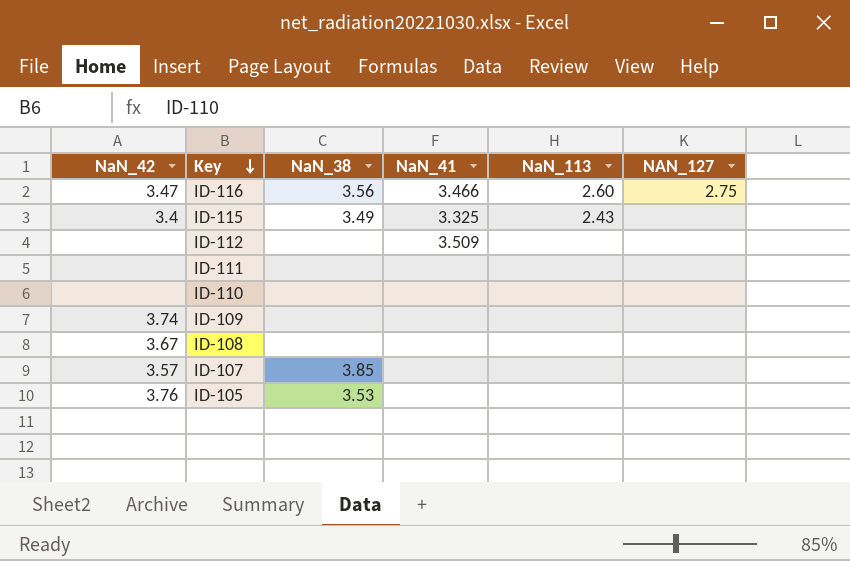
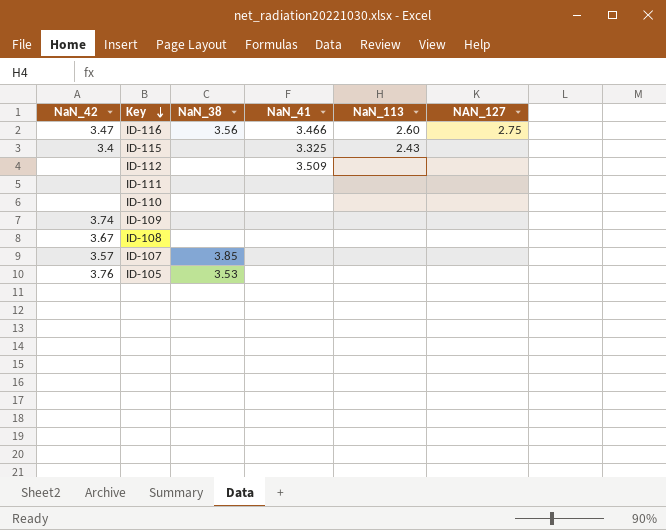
ID-115 | NaN_38: 3.49 -> none

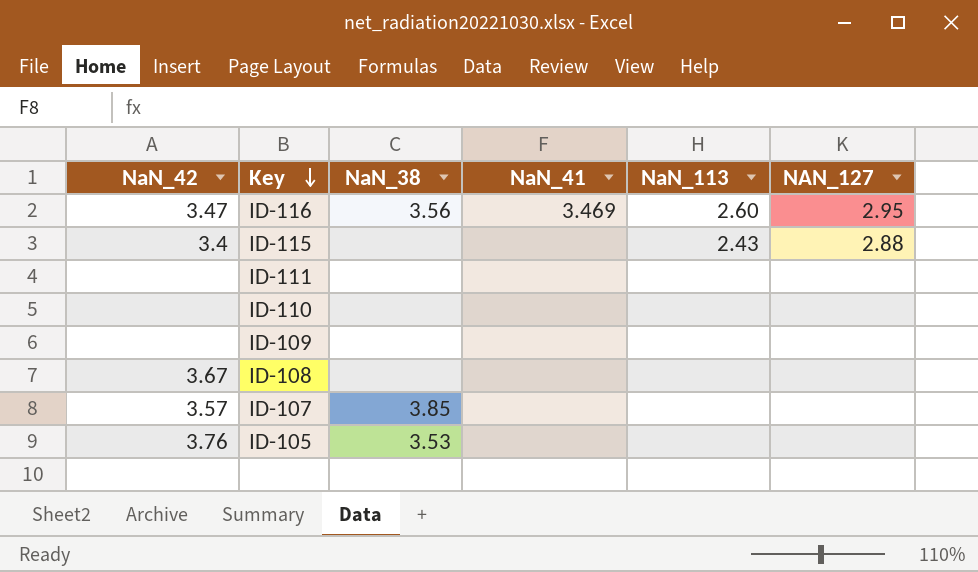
row ID-112: none | none | 3.509 | none | none -> none
ID-116 | NaN_41: 3.466 -> 3.469
ID-116 | NAN_127: 2.75 -> 2.95
ID-115 | NaN_41: 3.325 -> none
ID-115 | NAN_127: none -> 2.88
ID-109 | NaN_42: 3.74 -> none

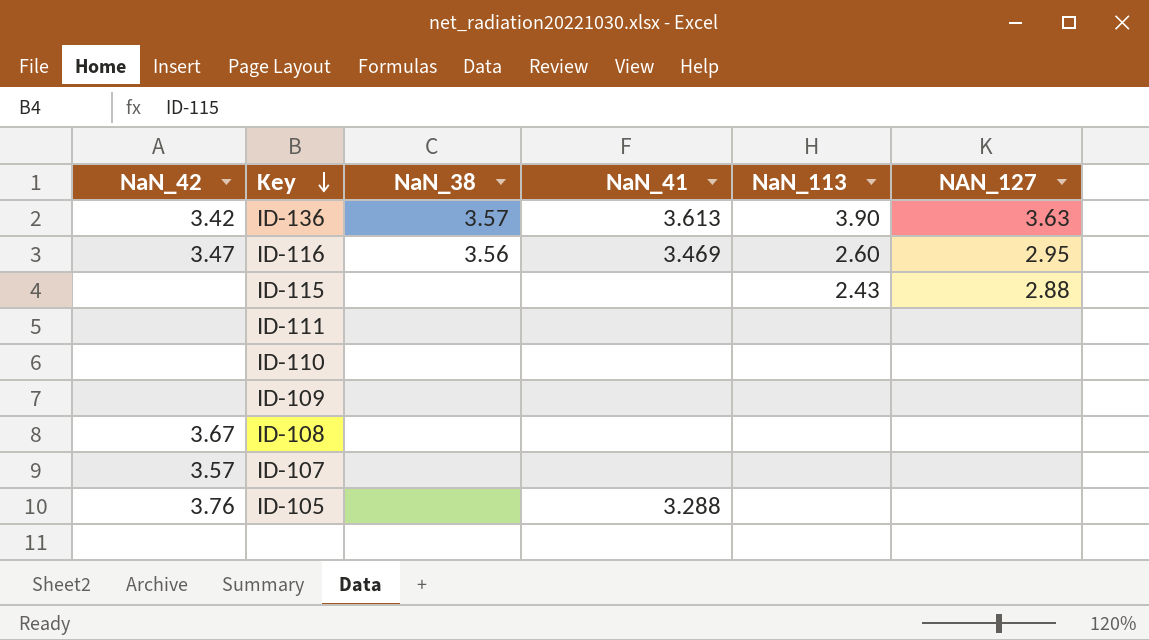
row ID-136: none -> 3.42 | 3.57 | 3.613 | 3.90 | 3.63
ID-115 | NaN_42: 3.4 -> none
ID-107 | NaN_38: 3.85 -> none
ID-105 | NaN_38: 3.53 -> none
ID-105 | NaN_41: none -> 3.288

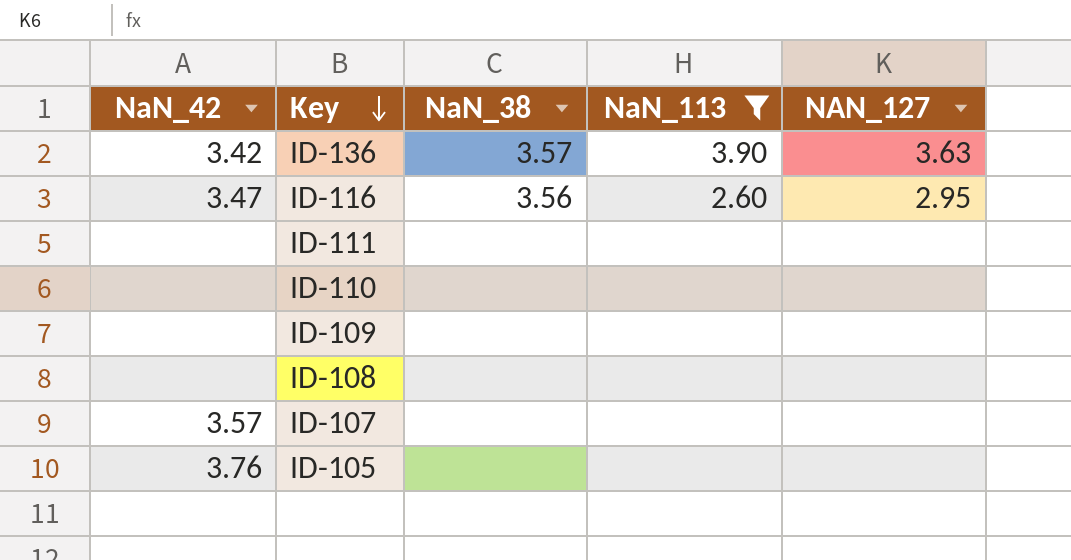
filter: none -> NaN_113 != 2.43
column NaN_41 | position: 4 -> none
ID-108 | NaN_42: 3.67 -> none

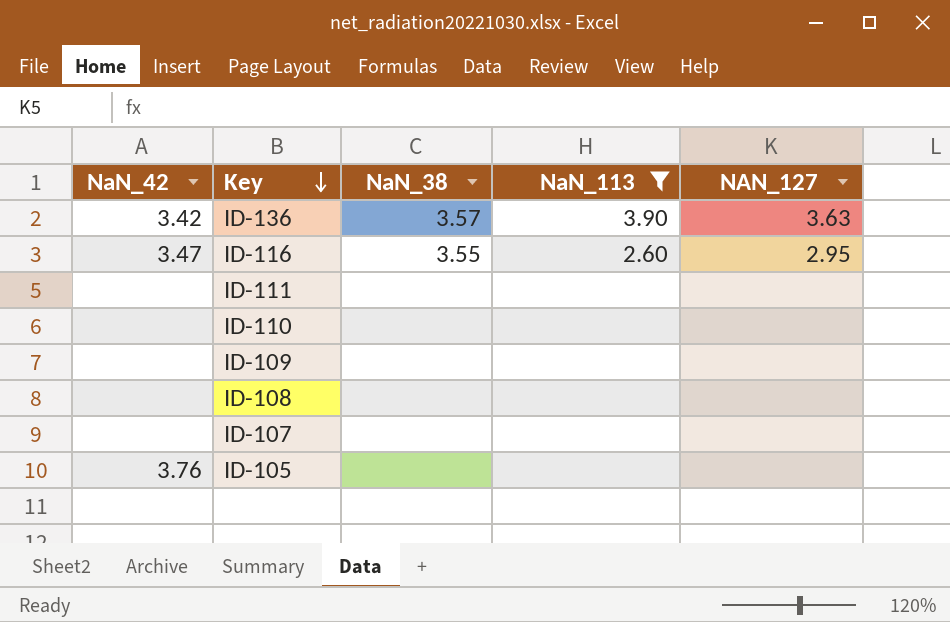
ID-116 | NaN_38: 3.56 -> 3.55
ID-107 | NaN_42: 3.57 -> none

